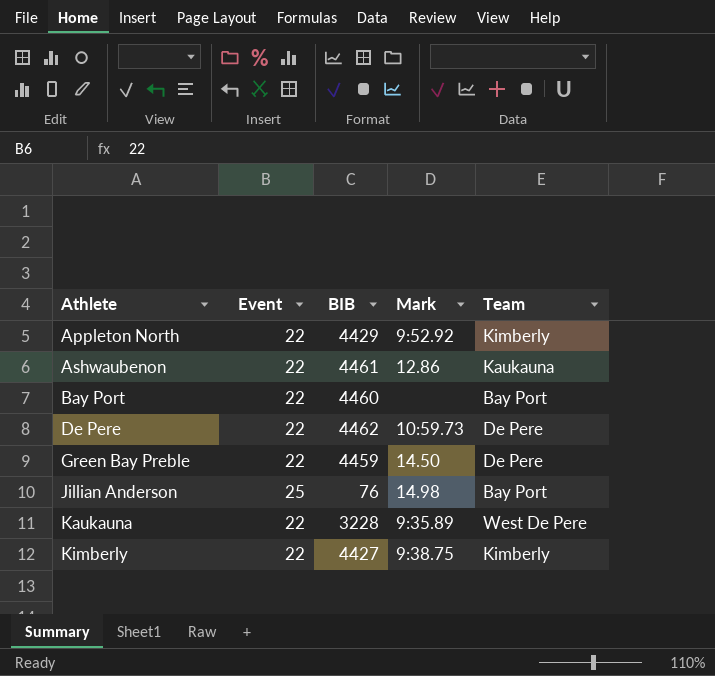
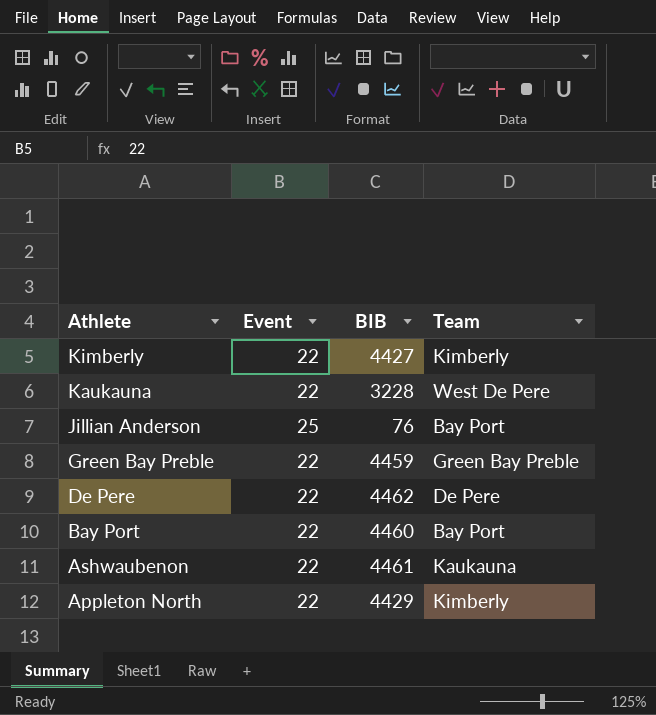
row order: Athlete ascending -> Athlete descending
column Mark | position: 4 -> none
Green Bay Preble | Team: De Pere -> Green Bay Preble

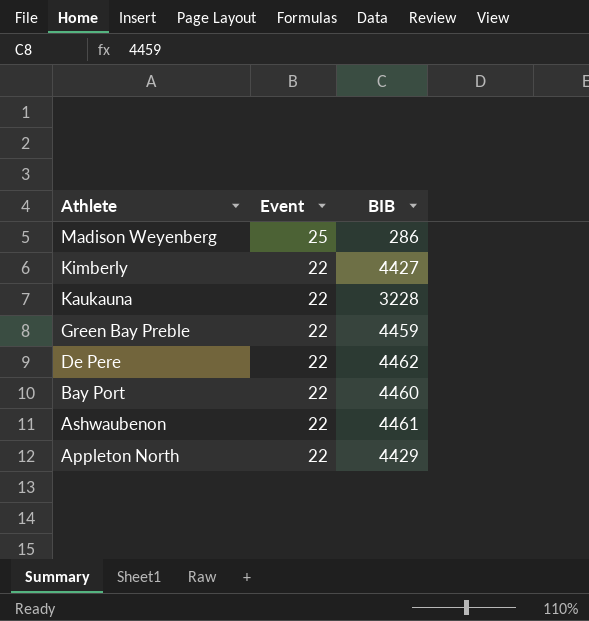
column Team | position: 4 -> none
row Jillian Anderson: 25 | 76 | Bay Port -> none
row Madison Weyenberg: none -> 25 | 286

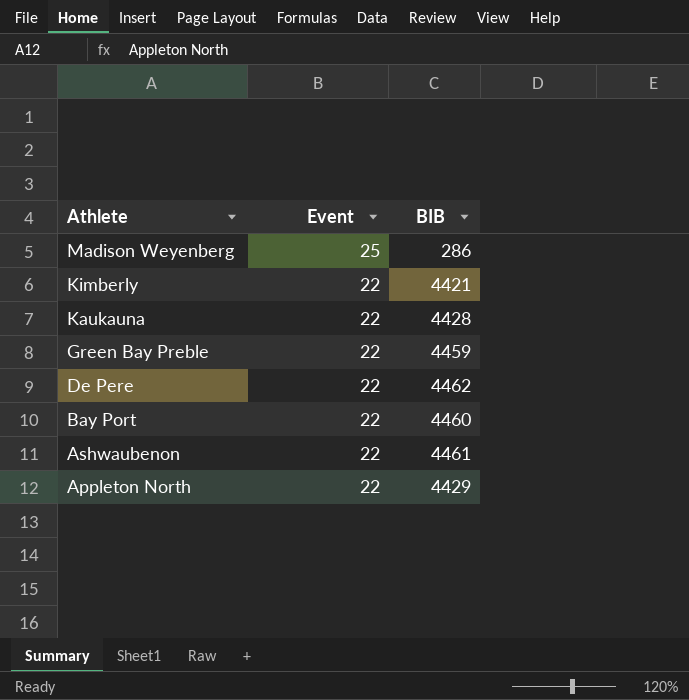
Kimberly | BIB: 4427 -> 4421
Kaukauna | BIB: 3228 -> 4428

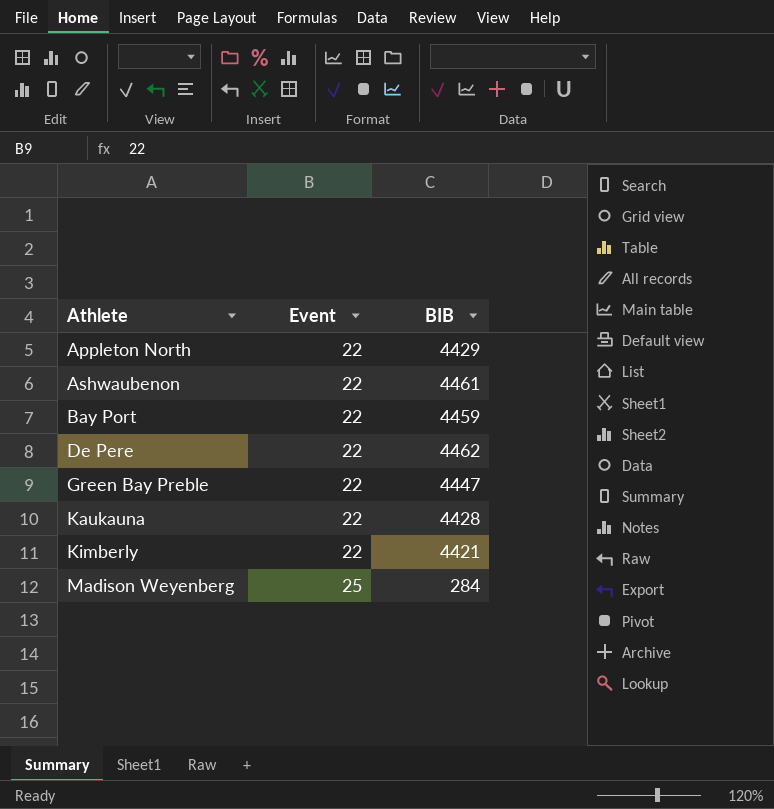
row order: Athlete descending -> Athlete ascending
Bay Port | BIB: 4460 -> 4459
Green Bay Preble | BIB: 4459 -> 4447
Madison Weyenberg | BIB: 286 -> 284

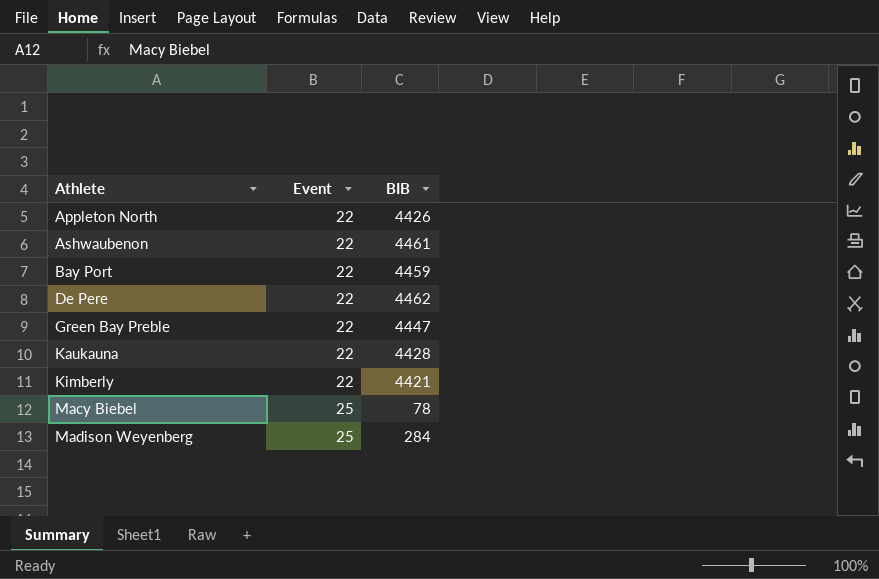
Appleton North | BIB: 4429 -> 4426
row Macy Biebel: none -> 25 | 78

